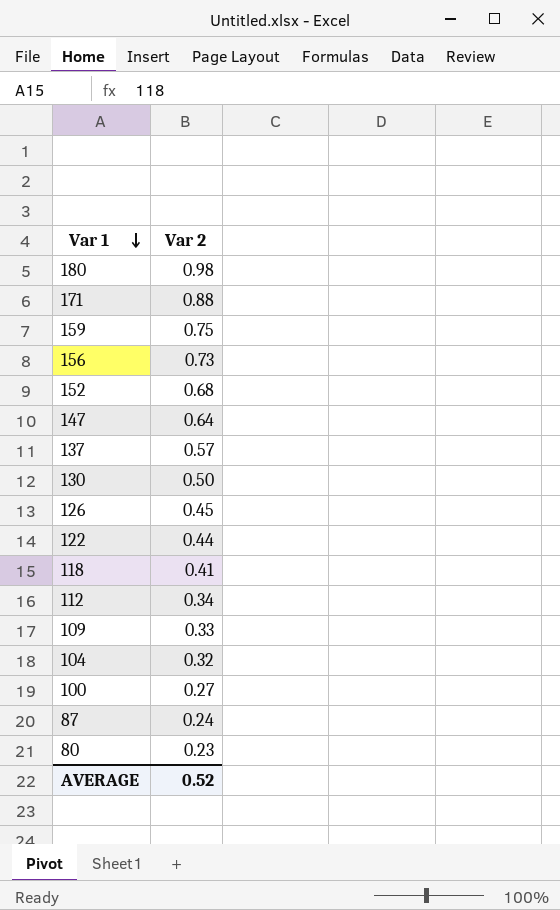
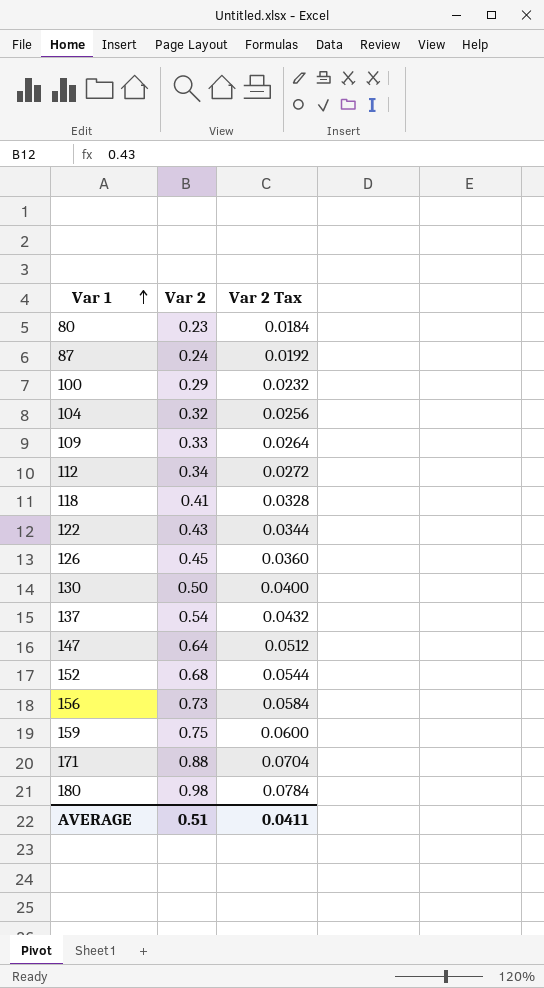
row order: Var 1 descending -> Var 1 ascending
column Var 2 Tax | formula: none -> [Var 2] * 0.08
100 | Var 2: 0.27 -> 0.29
122 | Var 2: 0.44 -> 0.43
137 | Var 2: 0.57 -> 0.54
AVERAGE | Var 2: 0.52 -> 0.51

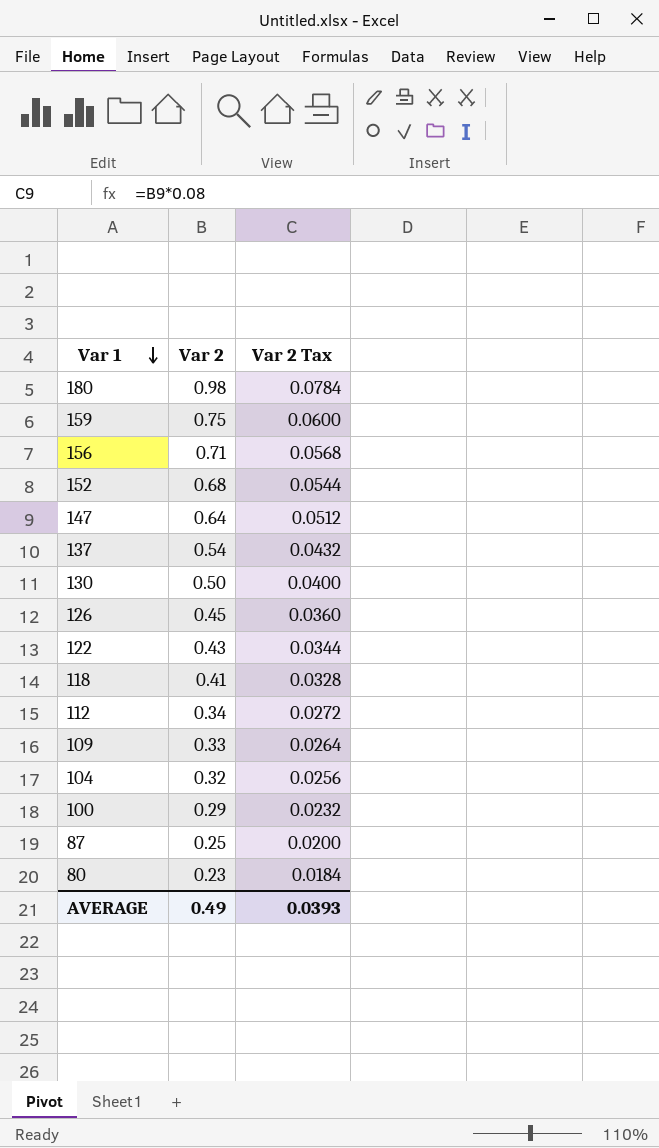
row order: Var 1 ascending -> Var 1 descending
row 171: 0.88 | 0.0704 -> none
156 | Var 2: 0.73 -> 0.71
156 | Var 2 Tax: 0.0584 -> 0.0568
87 | Var 2: 0.24 -> 0.25
87 | Var 2 Tax: 0.0192 -> 0.0200
AVERAGE | Var 2: 0.51 -> 0.49
AVERAGE | Var 2 Tax: 0.0411 -> 0.0393

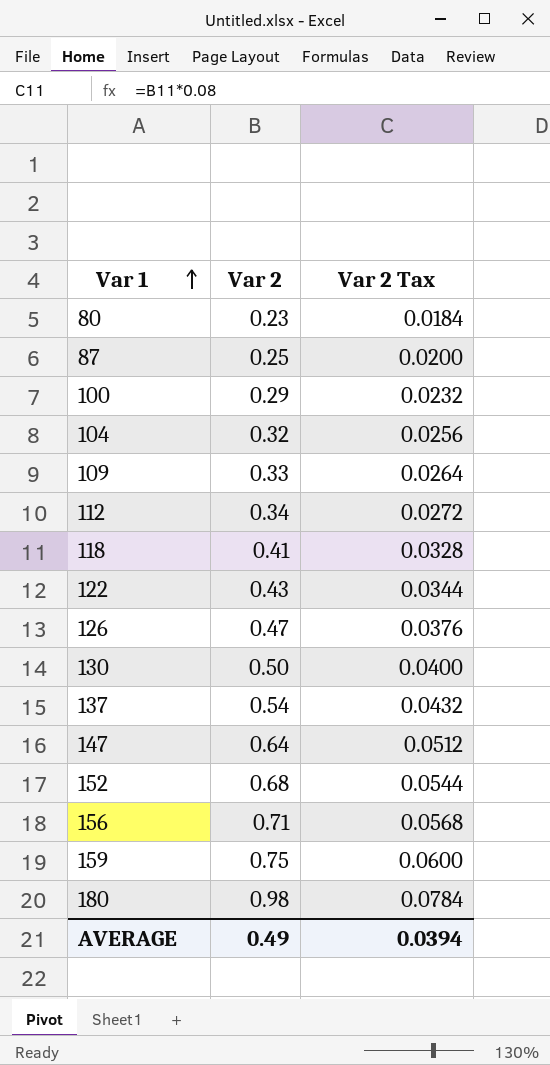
row order: Var 1 descending -> Var 1 ascending
126 | Var 2: 0.45 -> 0.47
126 | Var 2 Tax: 0.0360 -> 0.0376
AVERAGE | Var 2 Tax: 0.0393 -> 0.0394

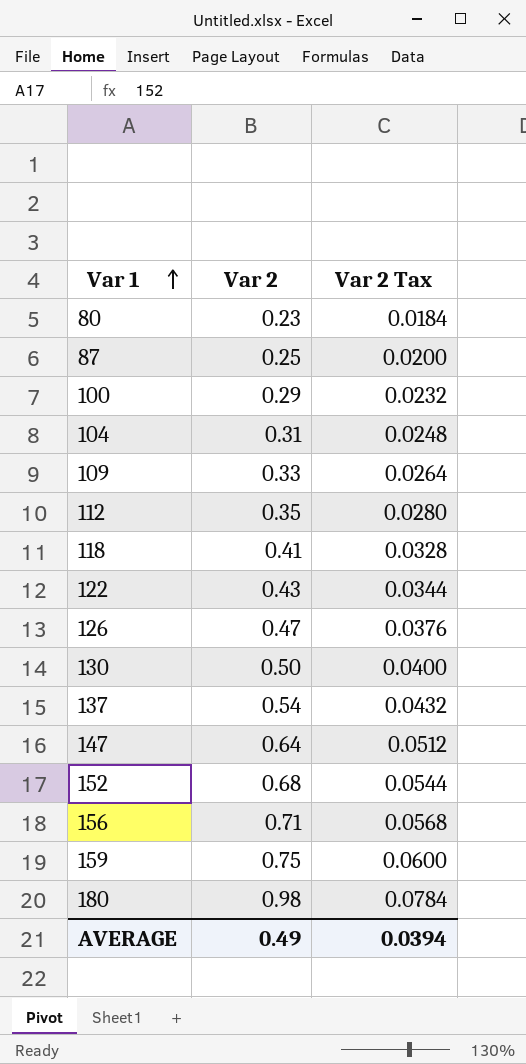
104 | Var 2: 0.32 -> 0.31
104 | Var 2 Tax: 0.0256 -> 0.0248
112 | Var 2: 0.34 -> 0.35
112 | Var 2 Tax: 0.0272 -> 0.0280

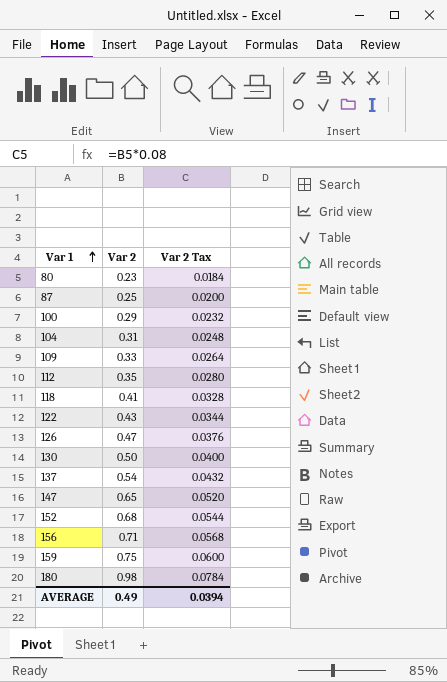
147 | Var 2: 0.64 -> 0.65
147 | Var 2 Tax: 0.0512 -> 0.0520

